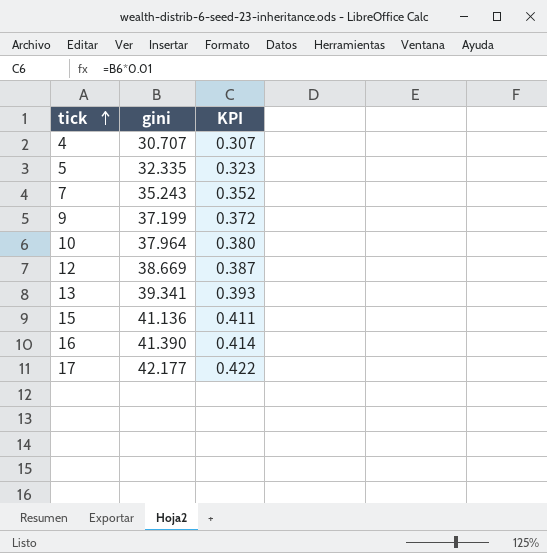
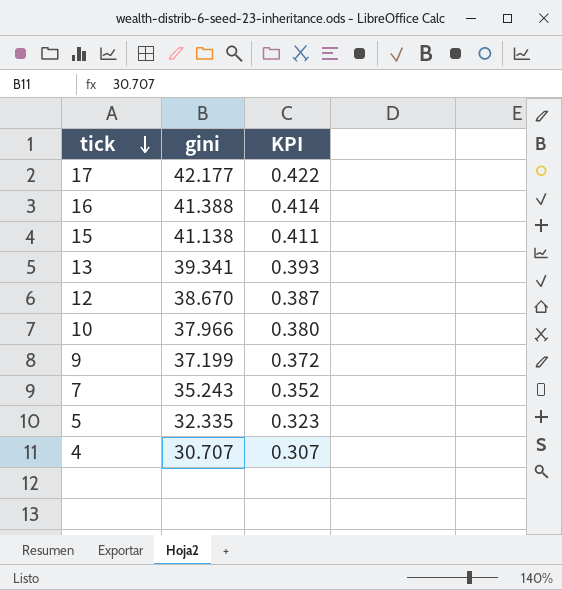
row order: tick ascending -> tick descending
16 | gini: 41.390 -> 41.388
15 | gini: 41.136 -> 41.138
12 | gini: 38.669 -> 38.670
10 | gini: 37.964 -> 37.966

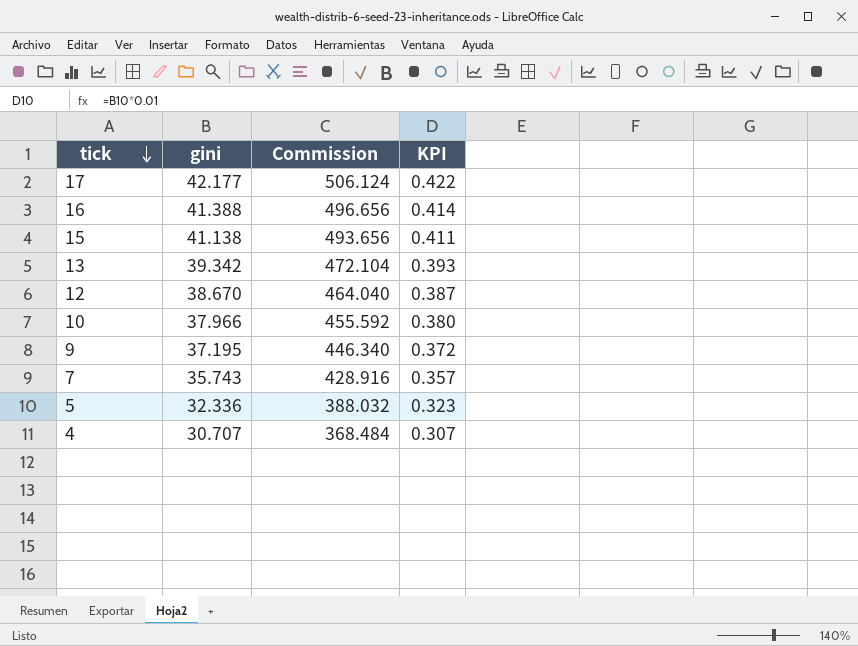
column Commission | formula: none -> [gini] * 12
13 | gini: 39.341 -> 39.342
9 | gini: 37.199 -> 37.195
7 | gini: 35.243 -> 35.743
7 | KPI: 0.352 -> 0.357
5 | gini: 32.335 -> 32.336

